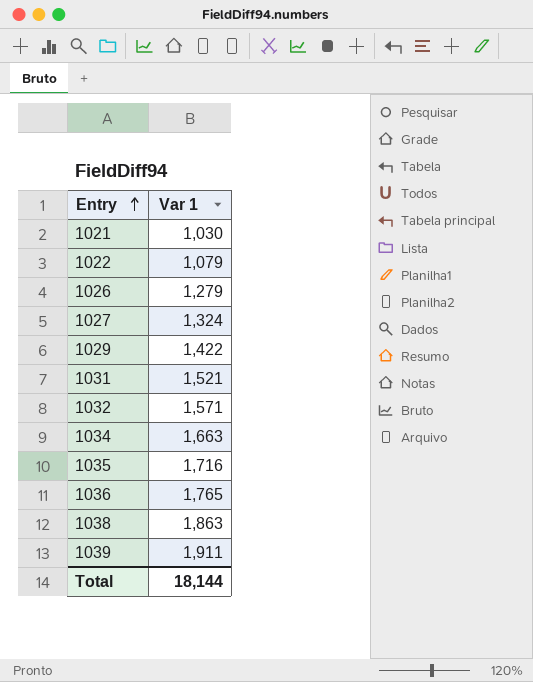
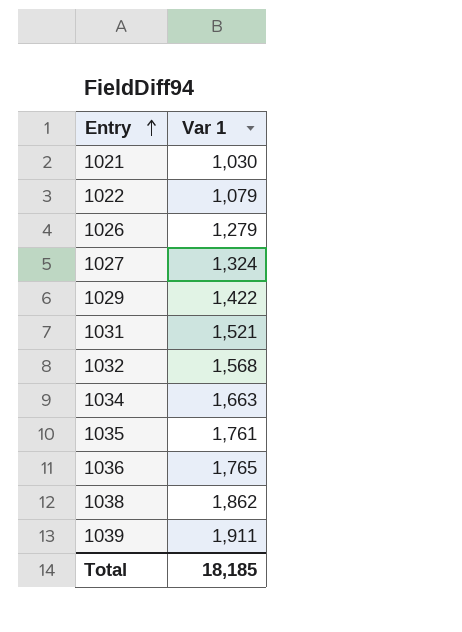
1032 | Var 1: 1,571 -> 1,568
1035 | Var 1: 1,716 -> 1,761
1038 | Var 1: 1,863 -> 1,862
Total | Var 1: 18,144 -> 18,185

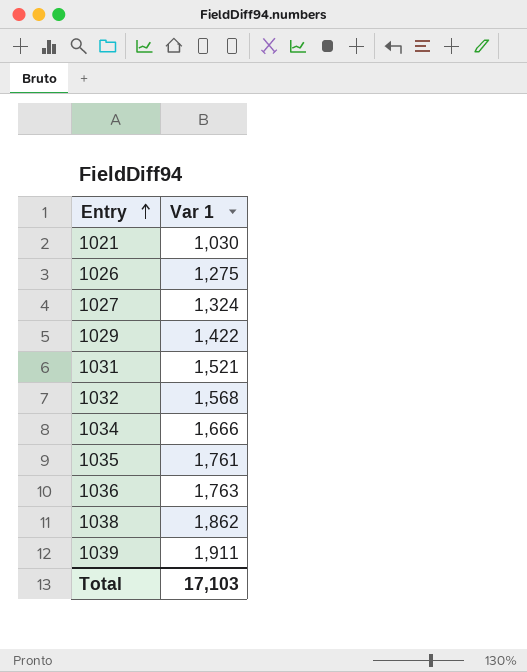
row 1022: 1,079 -> none
1026 | Var 1: 1,279 -> 1,275
1034 | Var 1: 1,663 -> 1,666
1036 | Var 1: 1,765 -> 1,763
Total | Var 1: 18,185 -> 17,103

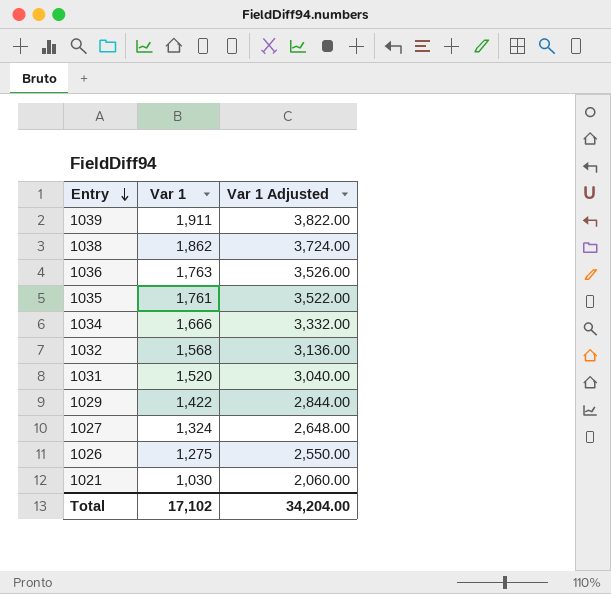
row order: Entry ascending -> Entry descending
column Var 1 Adjusted | formula: none -> [Var 1] * 2
1031 | Var 1: 1,521 -> 1,520
Total | Var 1: 17,103 -> 17,102

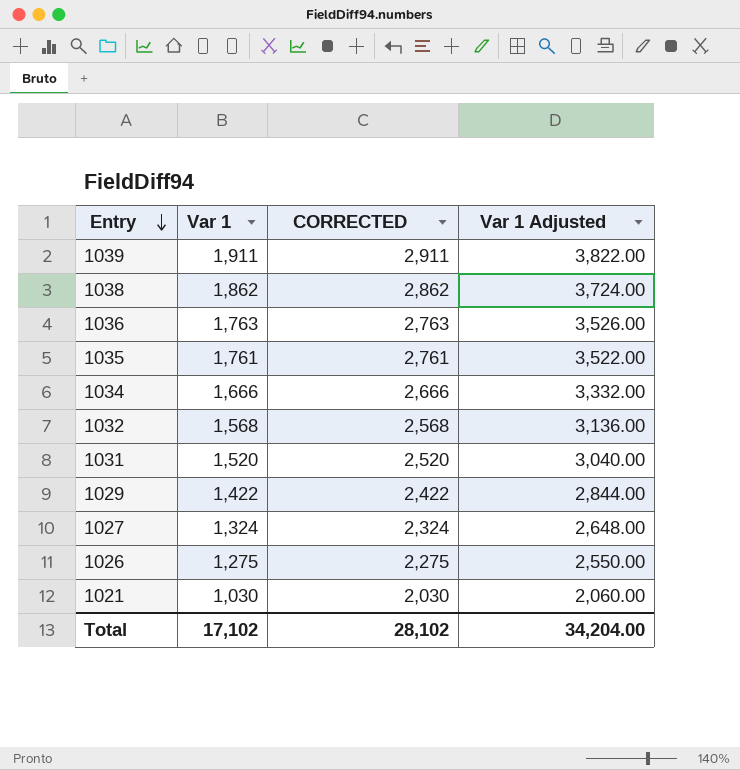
column CORRECTED | formula: none -> [Var 1] + 1000

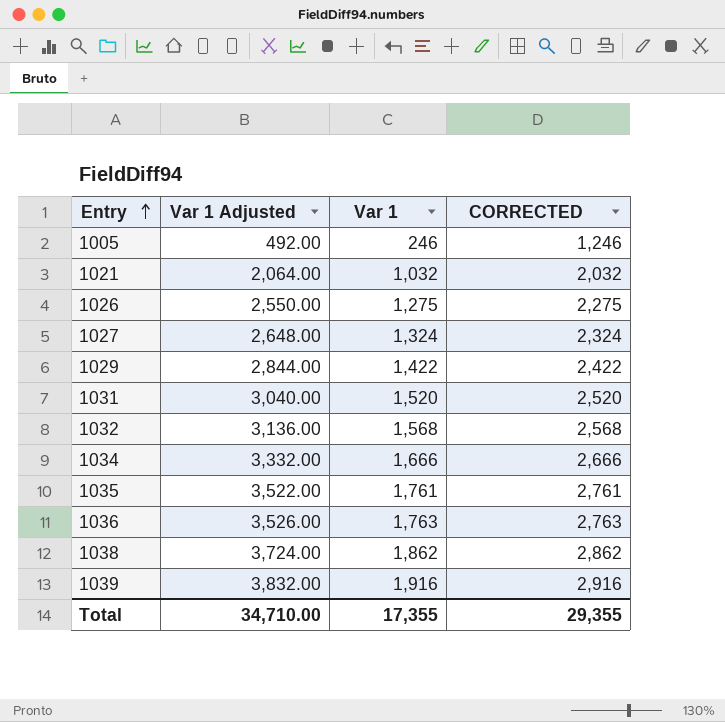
row order: Entry descending -> Entry ascending
column Var 1 Adjusted | position: 4 -> 2
row 1005: none -> 492.00 | 246 | 1,246
1021 | Var 1 Adjusted: 2,060.00 -> 2,064.00
1021 | Var 1: 1,030 -> 1,032
1021 | CORRECTED: 2,030 -> 2,032
1039 | Var 1 Adjusted: 3,822.00 -> 3,832.00
1039 | Var 1: 1,911 -> 1,916
1039 | CORRECTED: 2,911 -> 2,916
Total | Var 1 Adjusted: 34,204.00 -> 34,710.00
Total | Var 1: 17,102 -> 17,355
Total | CORRECTED: 28,102 -> 29,355

